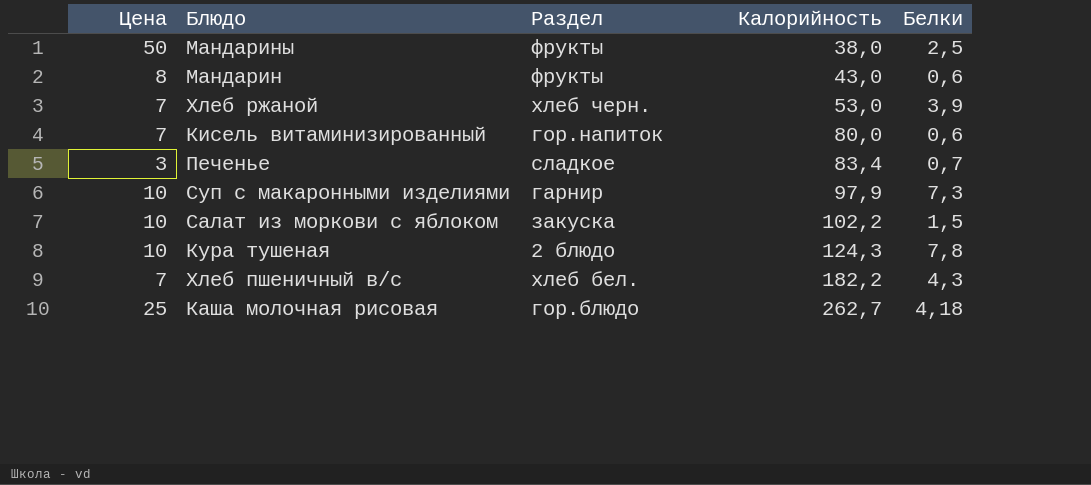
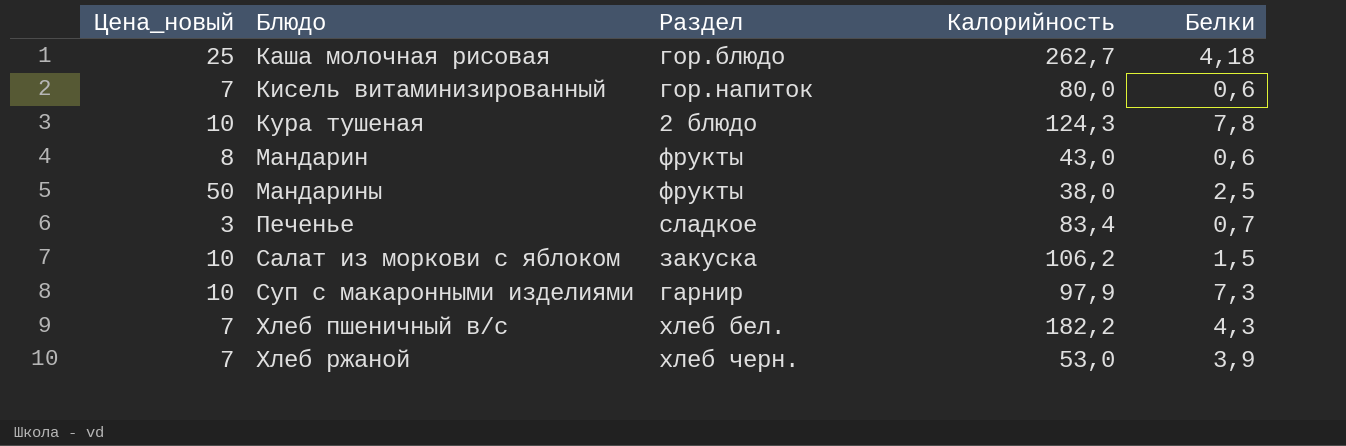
row order: Калорийность ascending -> Блюдо ascending
column name: Цена -> Цена_новый
Салат из моркови с яблоком | Калорийность: 102,2 -> 106,2

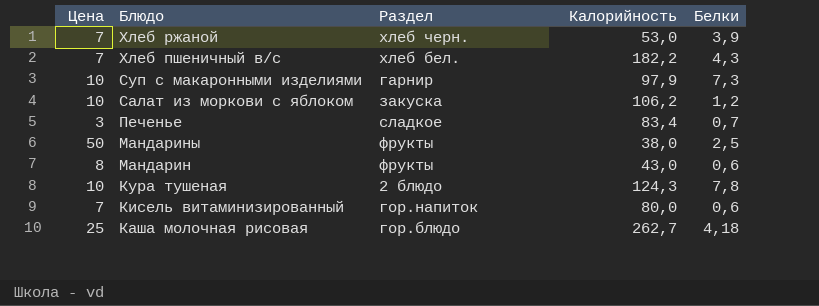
row order: Блюдо ascending -> Блюдо descending
column name: Цена_новый -> Цена
Салат из моркови с яблоком | Белки: 1,5 -> 1,2

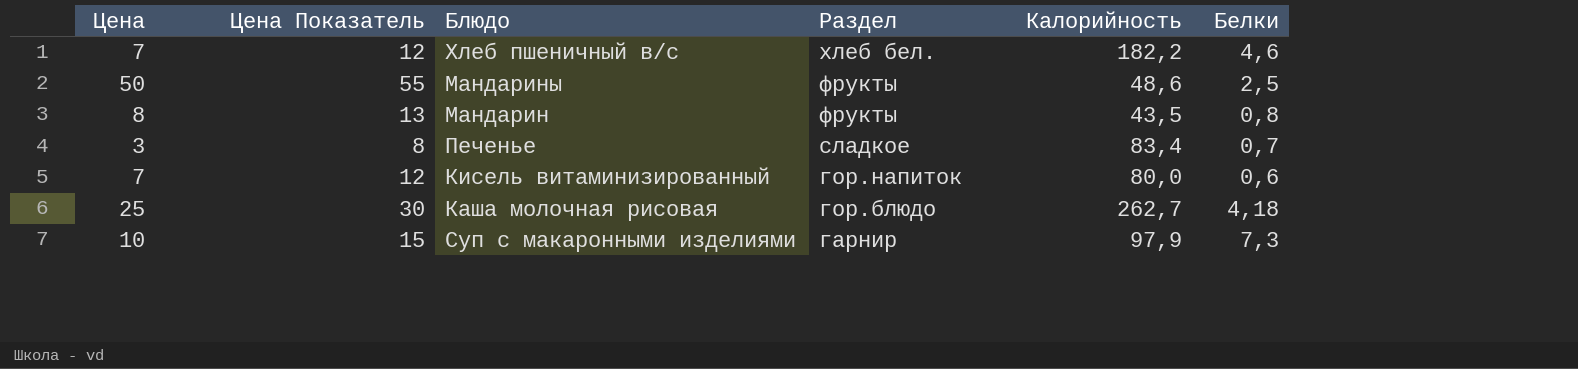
row order: Блюдо descending -> Раздел descending
column Цена Показатель | formula: none -> [Цена] + 5
row Хлеб ржаной: 7 | хлеб черн. | 53,0 | 3,9 -> none
row Салат из моркови с яблоком: 10 | закуска | 106,2 | 1,2 -> none
row Кура тушеная: 10 | 2 блюдо | 124,3 | 7,8 -> none
Хлеб пшеничный в/с | Белки: 4,3 -> 4,6
Мандарины | Калорийность: 38,0 -> 48,6
Мандарин | Калорийность: 43,0 -> 43,5
Мандарин | Белки: 0,6 -> 0,8

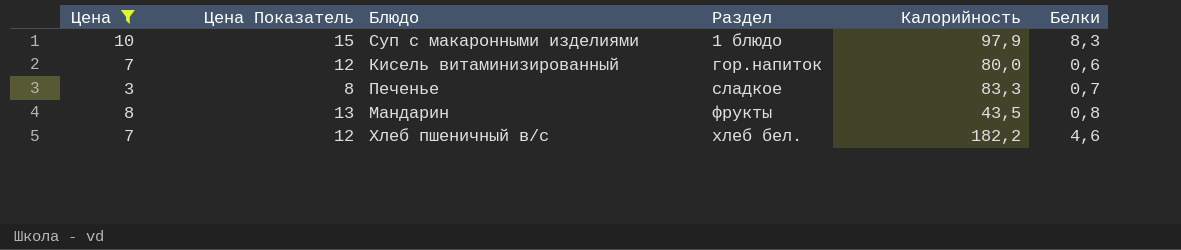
filter: none -> Цена <= 10
row order: Раздел descending -> Раздел ascending
Суп с макаронными изделиями | Раздел: гарнир -> 1 блюдо
Суп с макаронными изделиями | Белки: 7,3 -> 8,3
Печенье | Калорийность: 83,4 -> 83,3

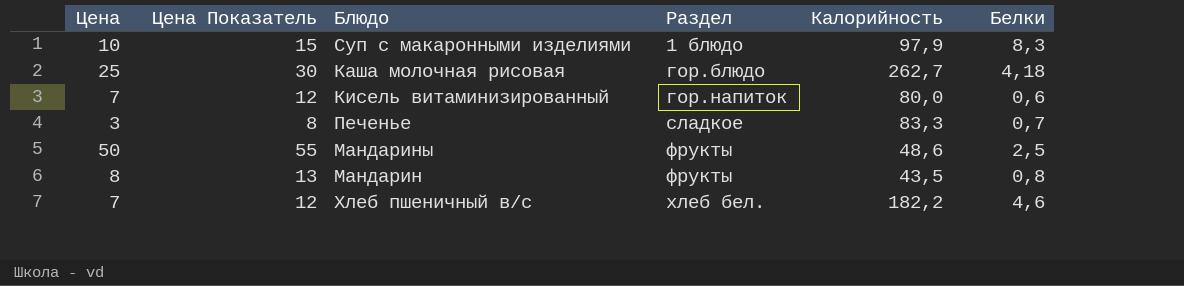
filter: Цена <= 10 -> none

